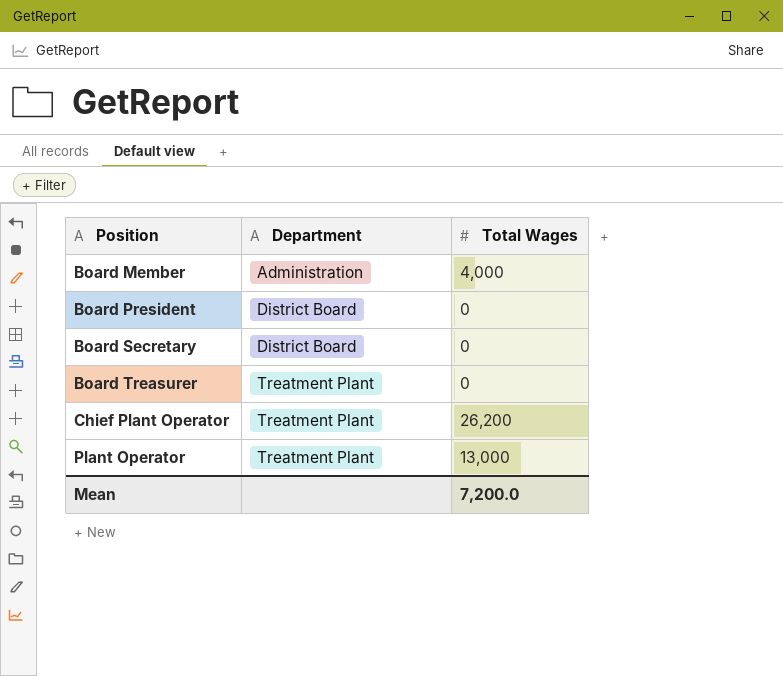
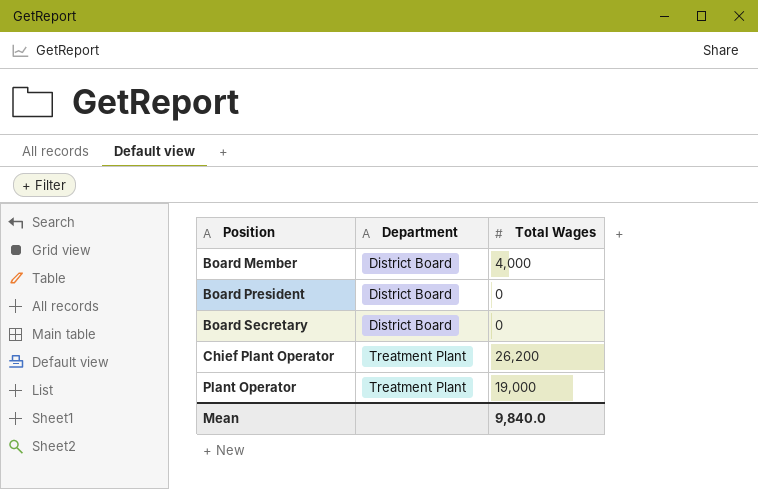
row Board Treasurer: Treatment Plant | 0 -> none
Board Member | Department: Administration -> District Board
Plant Operator | Total Wages: 13,000 -> 19,000
Mean | Total Wages: 7,200.0 -> 9,840.0

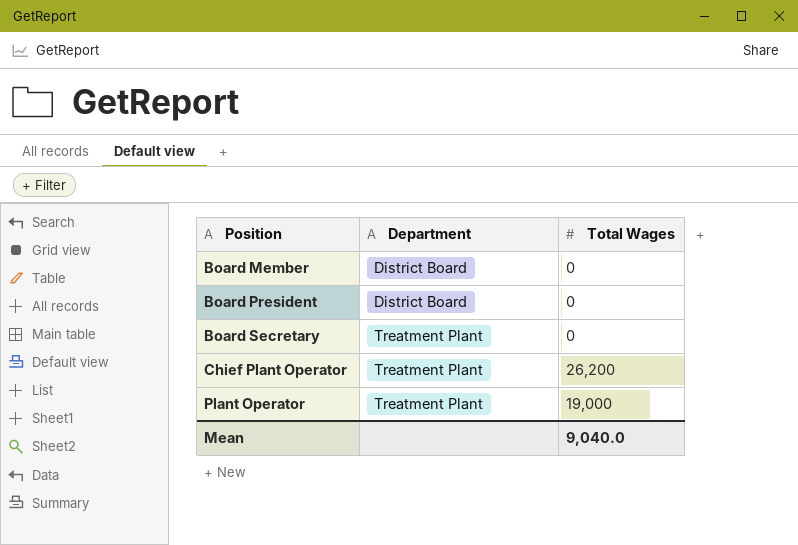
Board Member | Total Wages: 4,000 -> 0
Board Secretary | Department: District Board -> Treatment Plant
Mean | Total Wages: 9,840.0 -> 9,040.0

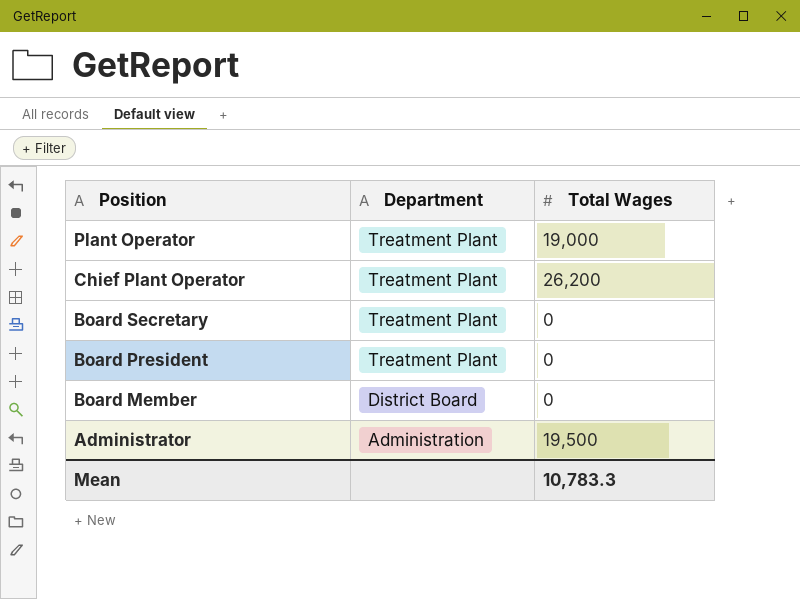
row order: Position ascending -> Position descending
Board President | Department: District Board -> Treatment Plant
row Administrator: none -> Administration | 19,500
Mean | Total Wages: 9,040.0 -> 10,783.3

